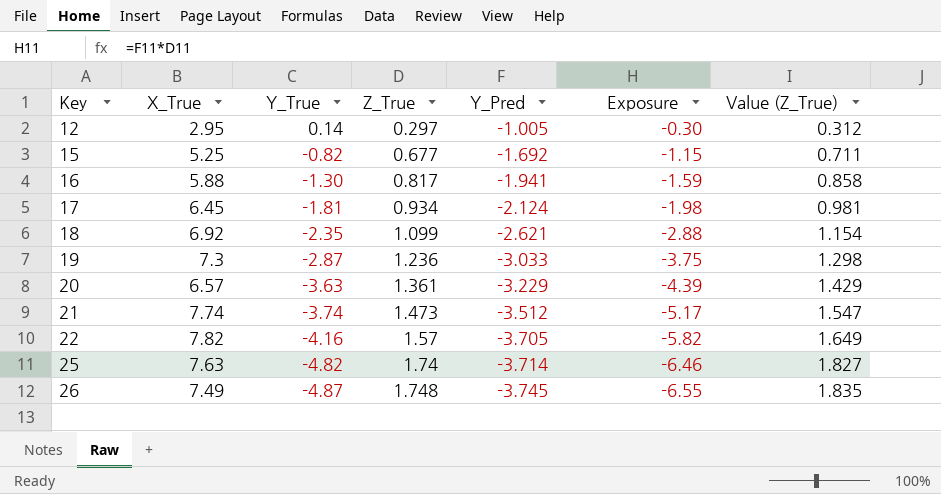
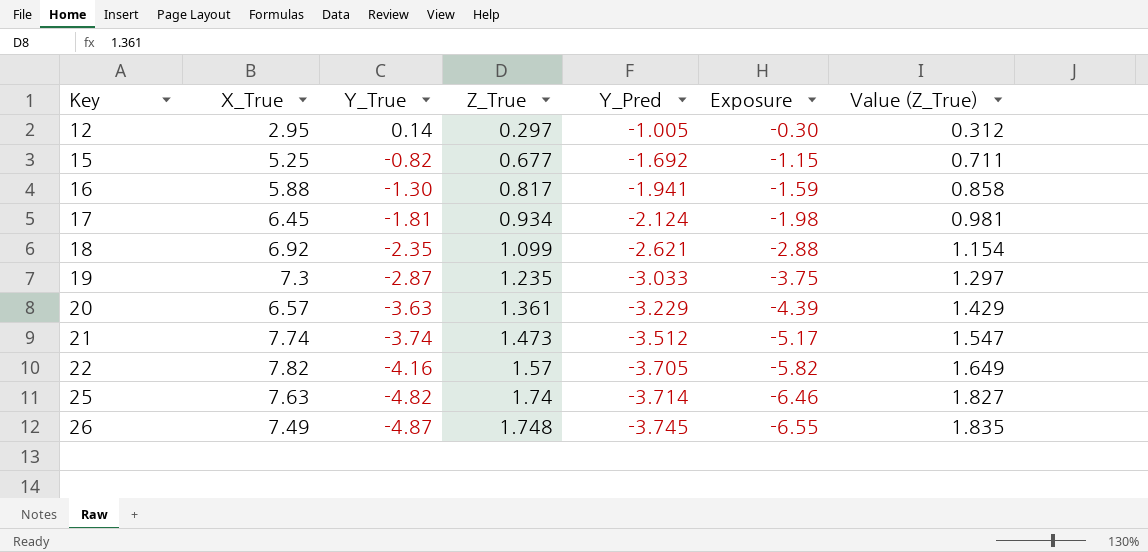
19 | Z_True: 1.236 -> 1.235
19 | Value (Z_True): 1.298 -> 1.297

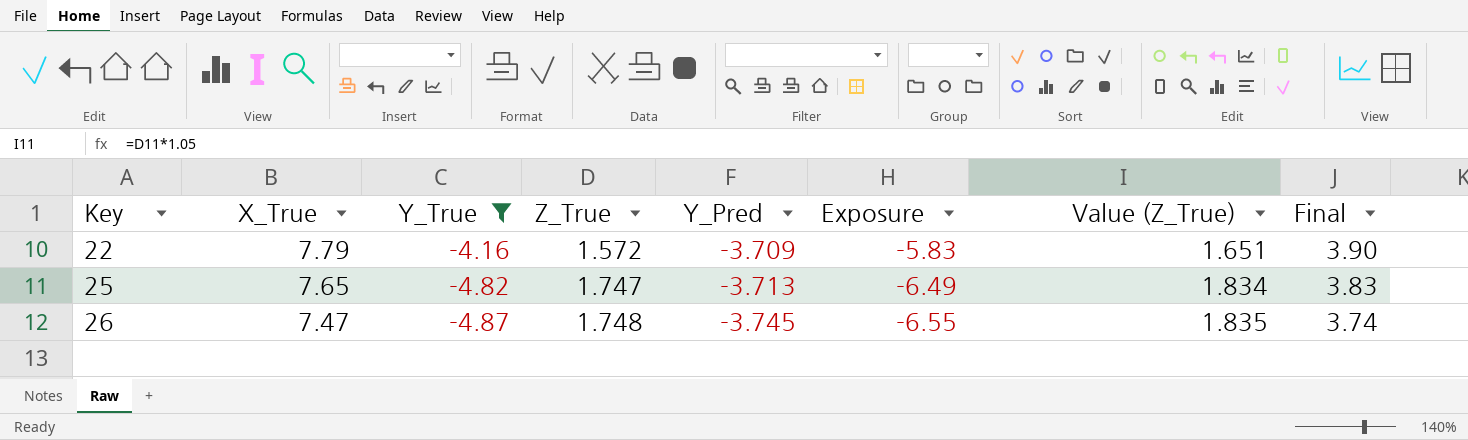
filter: none -> Y_True <= -4.16
column Final | formula: none -> [X_True] * 0.5
22 | X_True: 7.82 -> 7.79
22 | Z_True: 1.57 -> 1.572
22 | Y_Pred: -3.705 -> -3.709
22 | Exposure: -5.82 -> -5.83
22 | Value (Z_True): 1.649 -> 1.651
25 | X_True: 7.63 -> 7.65
25 | Z_True: 1.74 -> 1.747
25 | Y_Pred: -3.714 -> -3.713
25 | Exposure: -6.46 -> -6.49
25 | Value (Z_True): 1.827 -> 1.834
26 | X_True: 7.49 -> 7.47

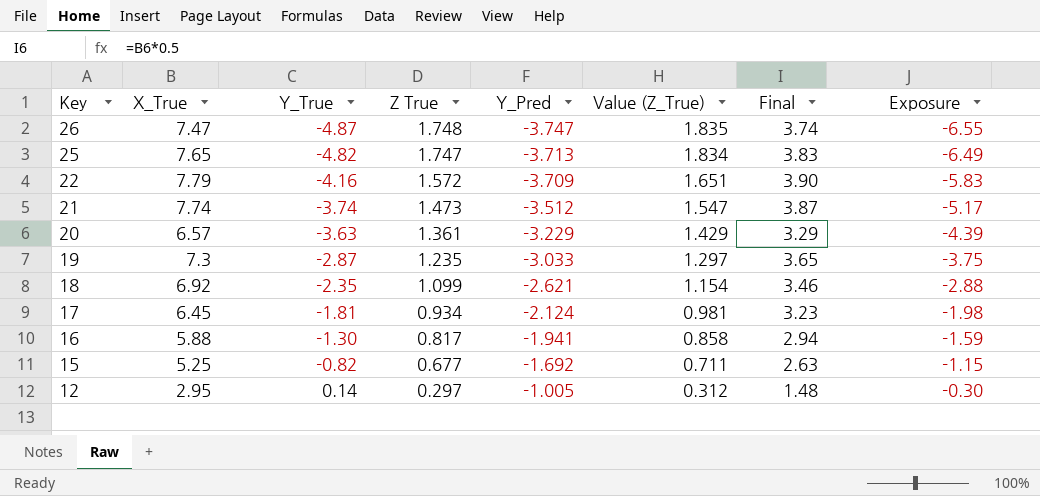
filter: Y_True <= -4.16 -> none
row order: Key ascending -> Key descending
column name: Z_True -> Z True
column Exposure | position: 6 -> 8
26 | Y_Pred: -3.745 -> -3.747

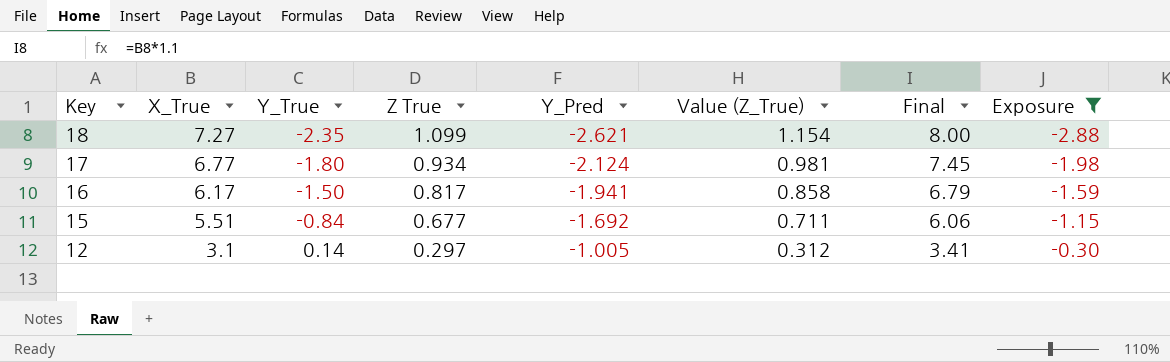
filter: none -> Exposure >= -2.88
column Final | formula: [X_True] * 0.5 -> [X_True] * 1.1
18 | X_True: 6.92 -> 7.27
17 | X_True: 6.45 -> 6.77
17 | Y_True: -1.81 -> -1.80
16 | X_True: 5.88 -> 6.17
16 | Y_True: -1.30 -> -1.50
15 | X_True: 5.25 -> 5.51
15 | Y_True: -0.82 -> -0.84
12 | X_True: 2.95 -> 3.1

